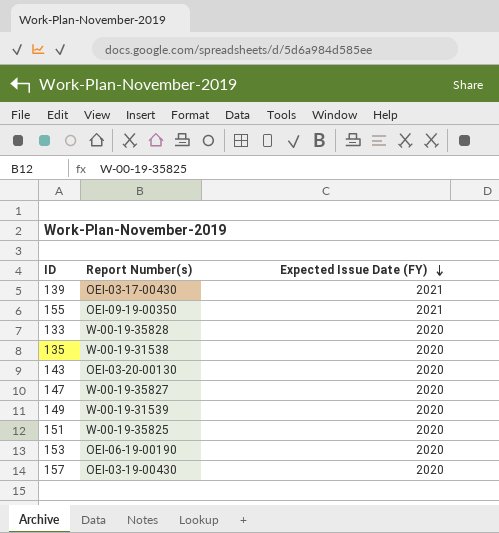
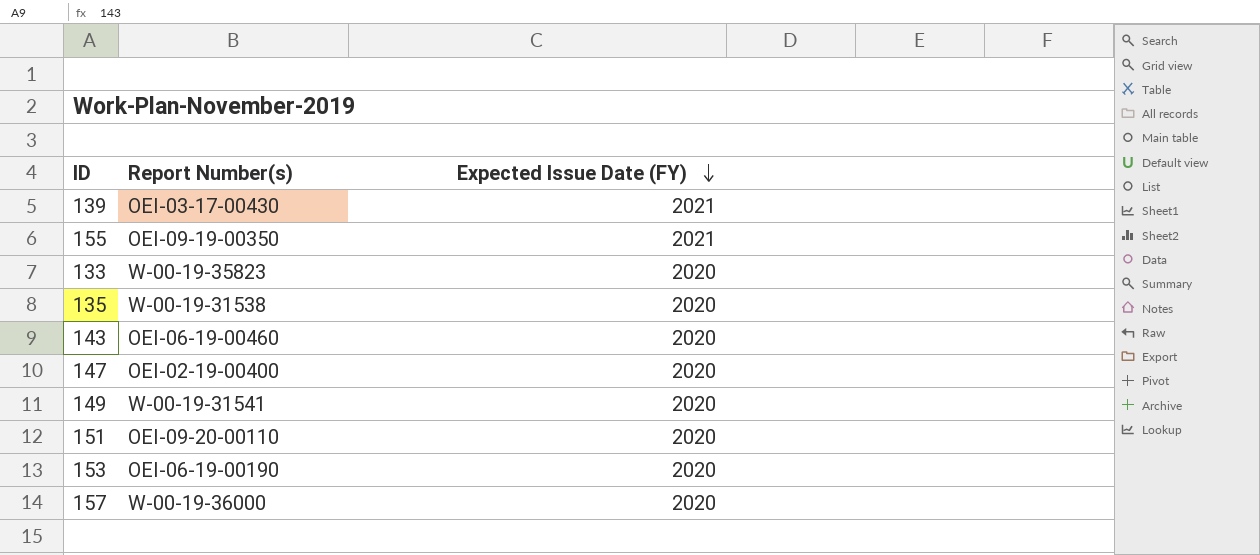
133 | Report Number(s): W-00-19-35828 -> W-00-19-35823
143 | Report Number(s): OEI-03-20-00130 -> OEI-06-19-00460
147 | Report Number(s): W-00-19-35827 -> OEI-02-19-00400
149 | Report Number(s): W-00-19-31539 -> W-00-19-31541
151 | Report Number(s): W-00-19-35825 -> OEI-09-20-00110
157 | Report Number(s): OEI-03-19-00430 -> W-00-19-36000

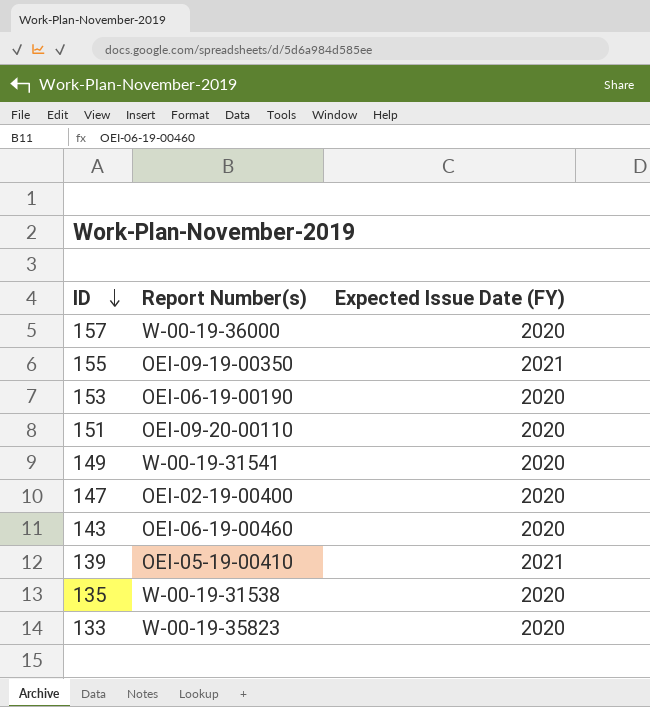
row order: Expected Issue Date (FY) descending -> ID descending
139 | Report Number(s): OEI-03-17-00430 -> OEI-05-19-00410

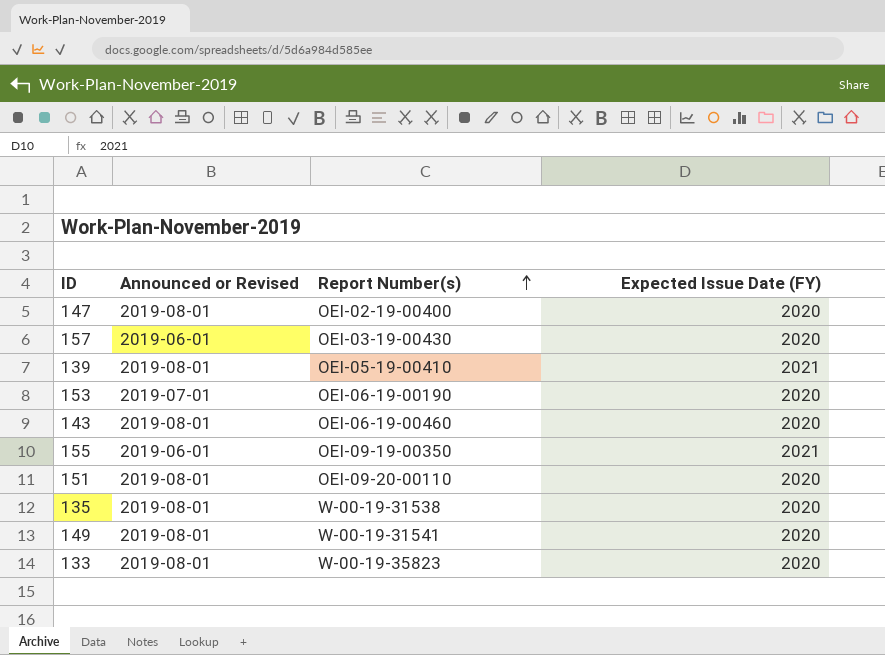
row order: ID descending -> Report Number(s) ascending
column Announced or Revised | position: none -> 2
157 | Report Number(s): W-00-19-36000 -> OEI-03-19-00430

